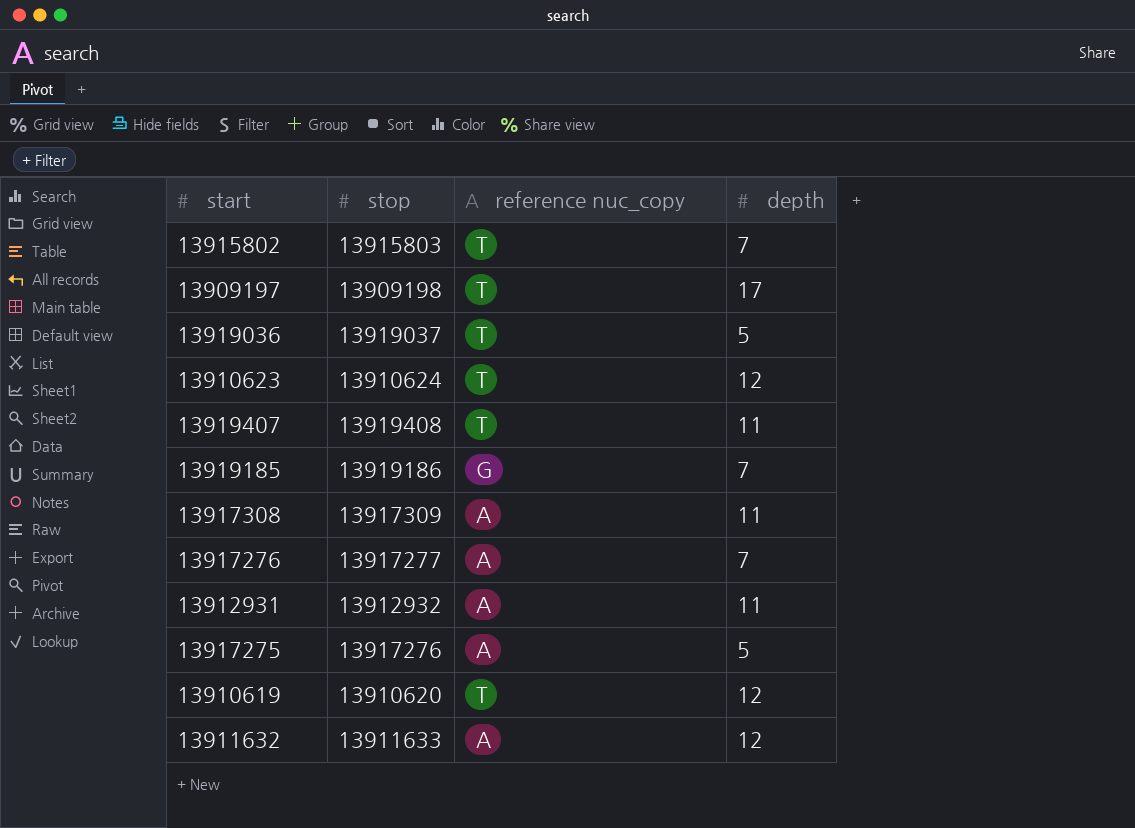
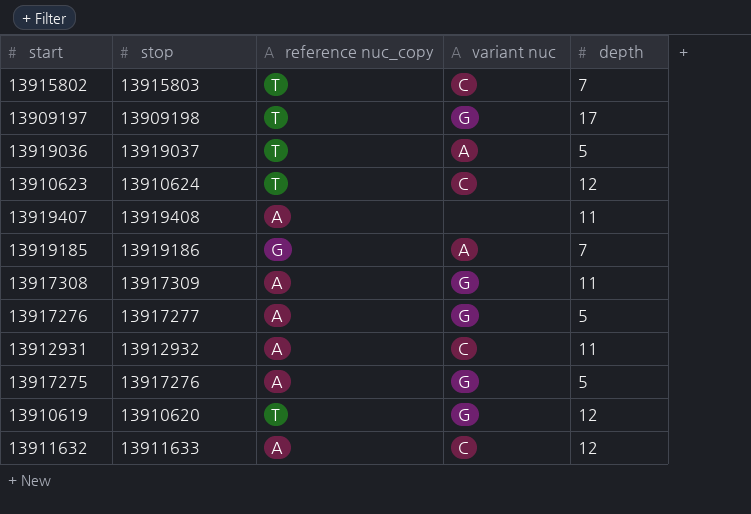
column variant nuc | position: none -> 4
13919407 | reference nuc_copy: T -> A
13917276 | depth: 7 -> 5

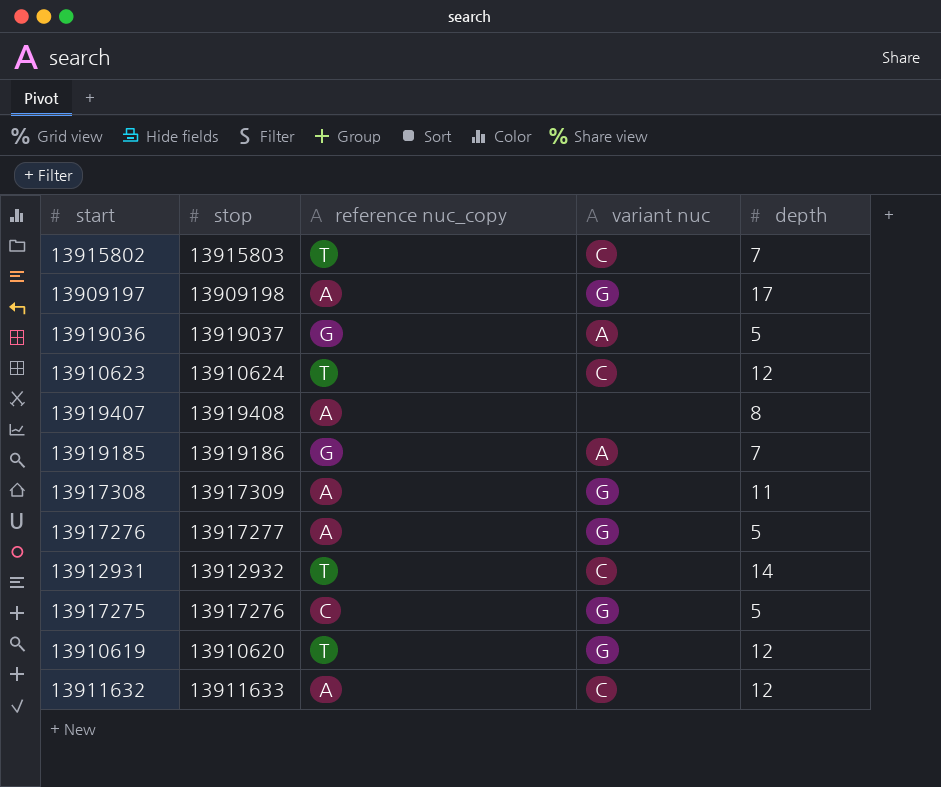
13909197 | reference nuc_copy: T -> A
13919036 | reference nuc_copy: T -> G
13919407 | depth: 11 -> 8
13912931 | reference nuc_copy: A -> T
13912931 | depth: 11 -> 14
13917275 | reference nuc_copy: A -> C

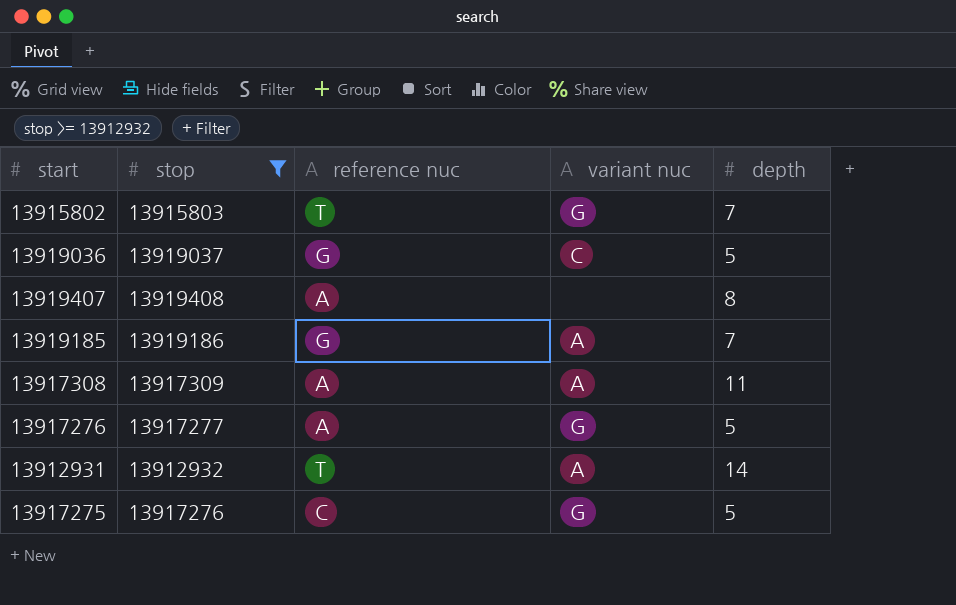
filter: none -> stop >= 13912932
column name: reference nuc_copy -> reference nuc
13915802 | variant nuc: C -> G
13919036 | variant nuc: A -> C
13917308 | variant nuc: G -> A
13912931 | variant nuc: C -> A

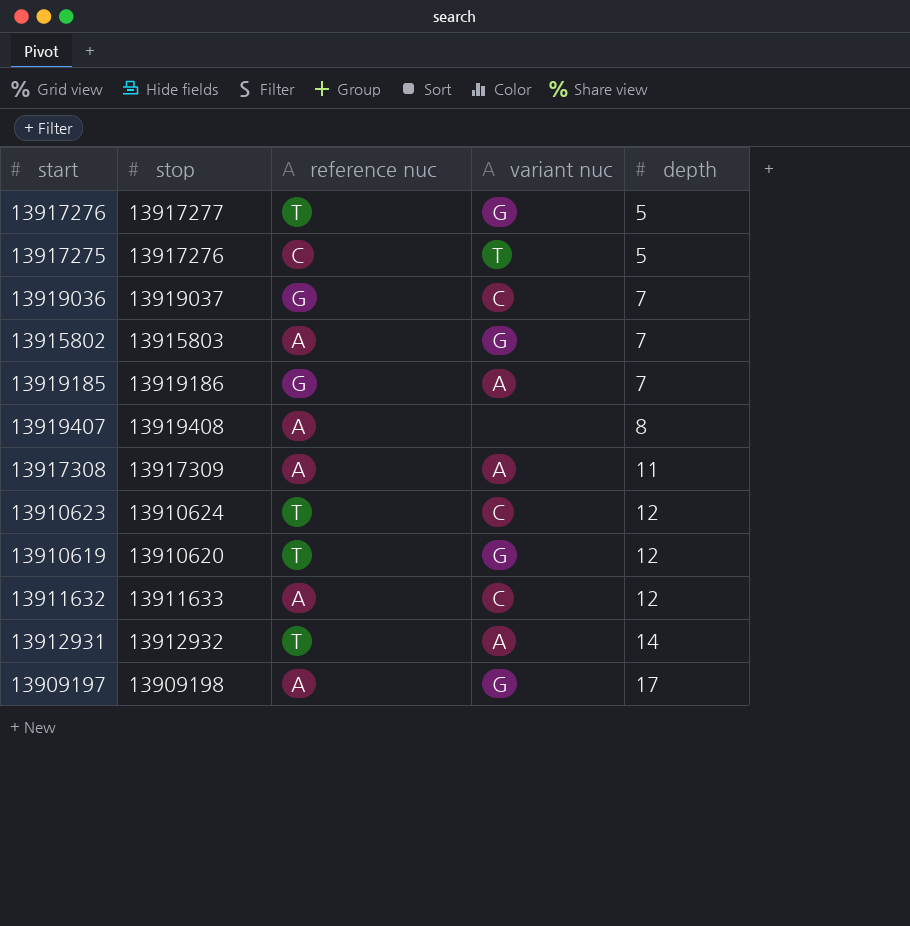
filter: stop >= 13912932 -> none
row order: none -> depth ascending
13917276 | reference nuc: A -> T
13917275 | variant nuc: G -> T
13919036 | depth: 5 -> 7
13915802 | reference nuc: T -> A

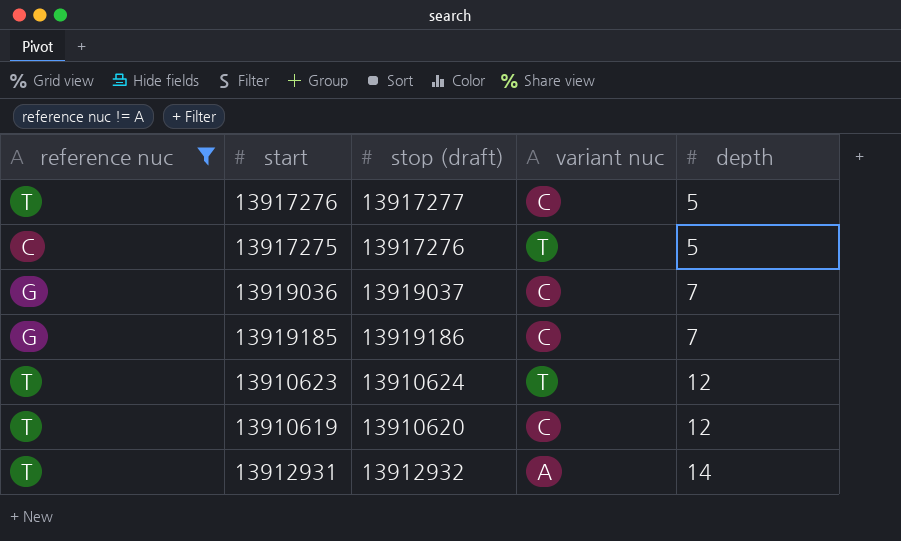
filter: none -> reference nuc != A
column reference nuc | position: 3 -> 1
column name: stop -> stop (draft)
13917276 | variant nuc: G -> C
13919185 | variant nuc: A -> C
13910623 | variant nuc: C -> T
13910619 | variant nuc: G -> C

